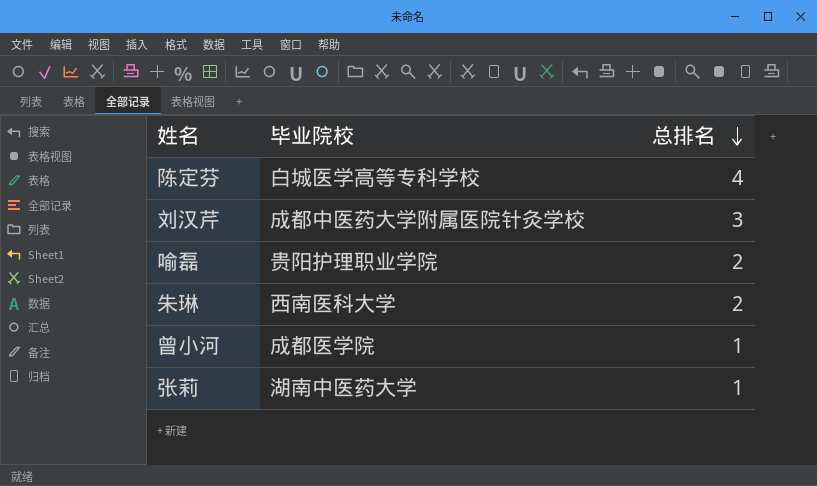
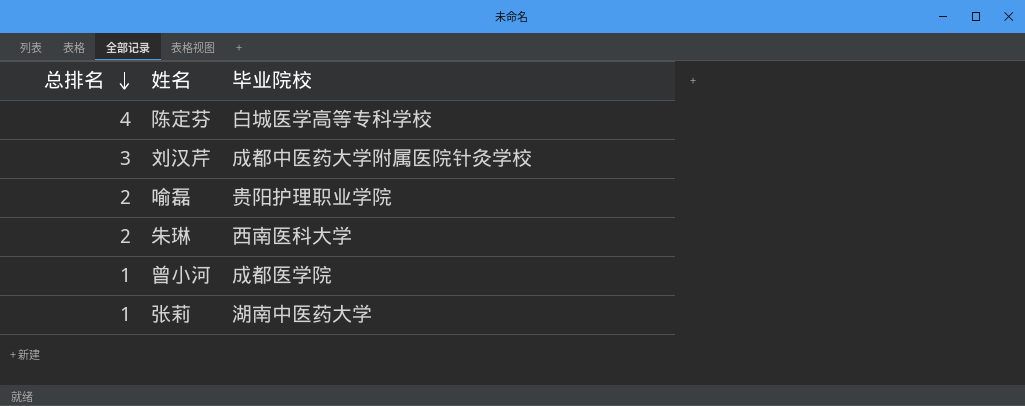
column 总排名 | position: 3 -> 1

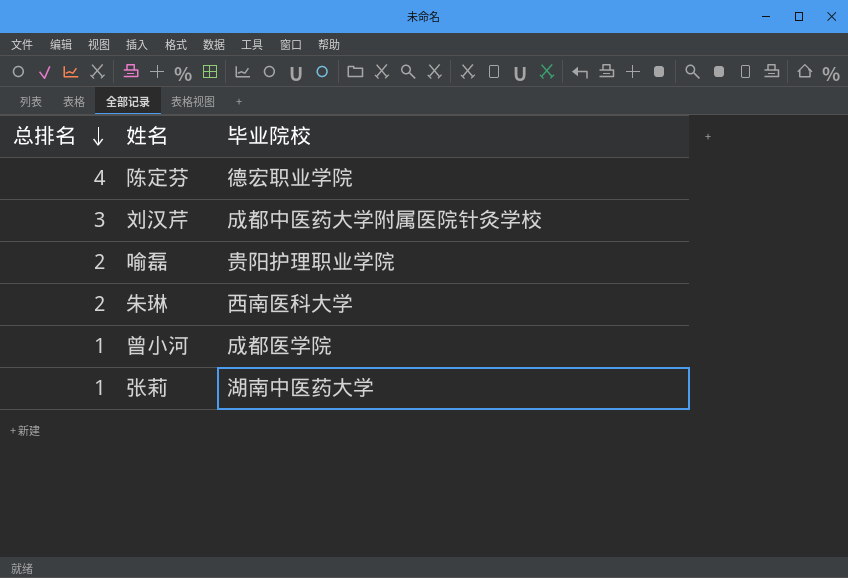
陈定芬 | 毕业院校: 白城医学高等专科学校 -> 德宏职业学院

